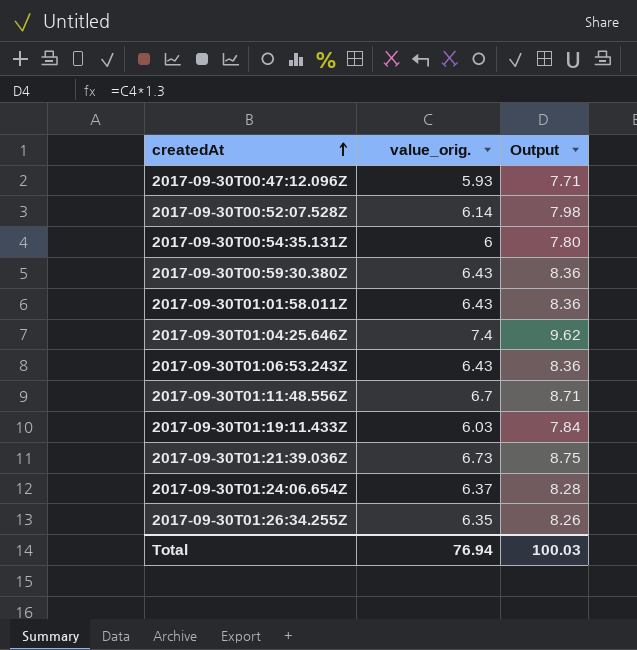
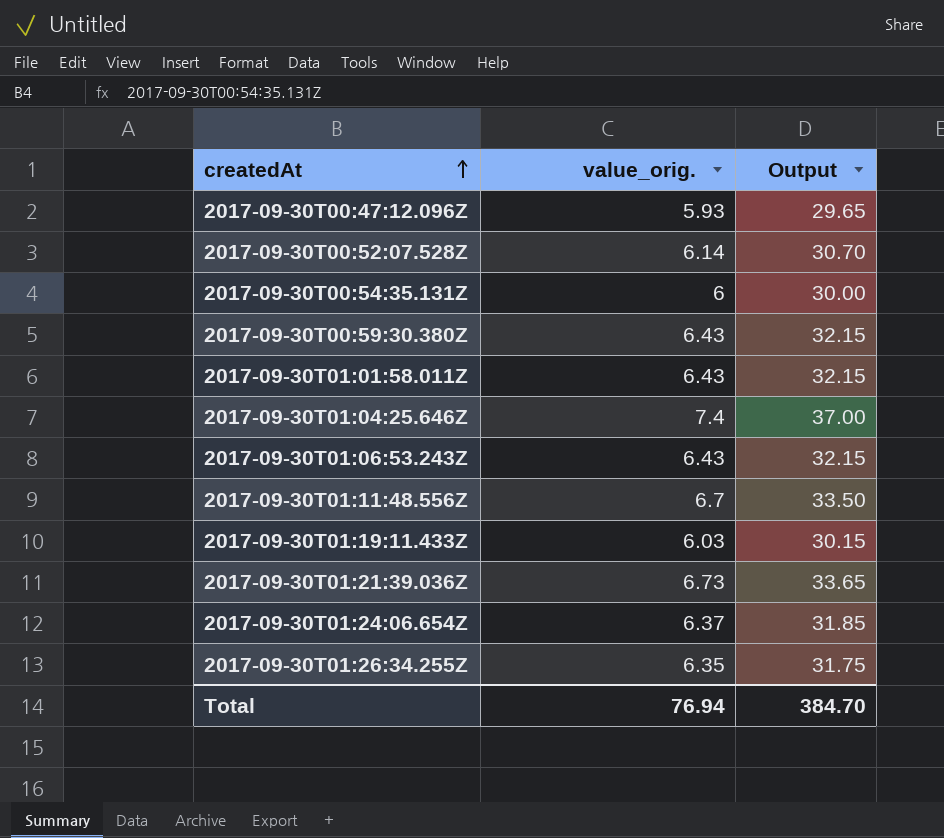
column Output | formula: [value_orig.] * 1.3 -> [value_orig.] * 5
Total | Output: 100.03 -> 384.70

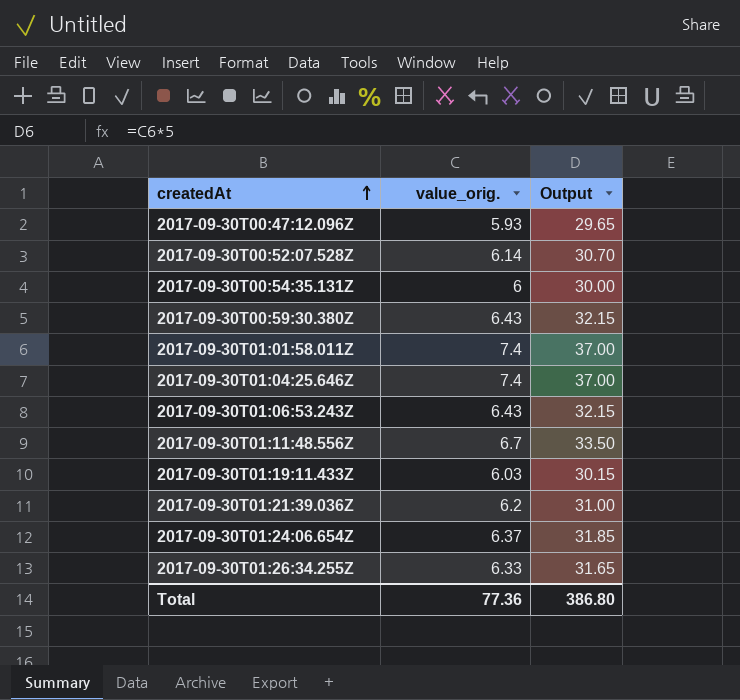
2017-09-30T01:01:58.011Z | value_orig.: 6.43 -> 7.4
2017-09-30T01:01:58.011Z | Output: 32.15 -> 37.00
2017-09-30T01:21:39.036Z | value_orig.: 6.73 -> 6.2
2017-09-30T01:21:39.036Z | Output: 33.65 -> 31.00
2017-09-30T01:26:34.255Z | value_orig.: 6.35 -> 6.33
2017-09-30T01:26:34.255Z | Output: 31.75 -> 31.65
Total | value_orig.: 76.94 -> 77.36
Total | Output: 384.70 -> 386.80

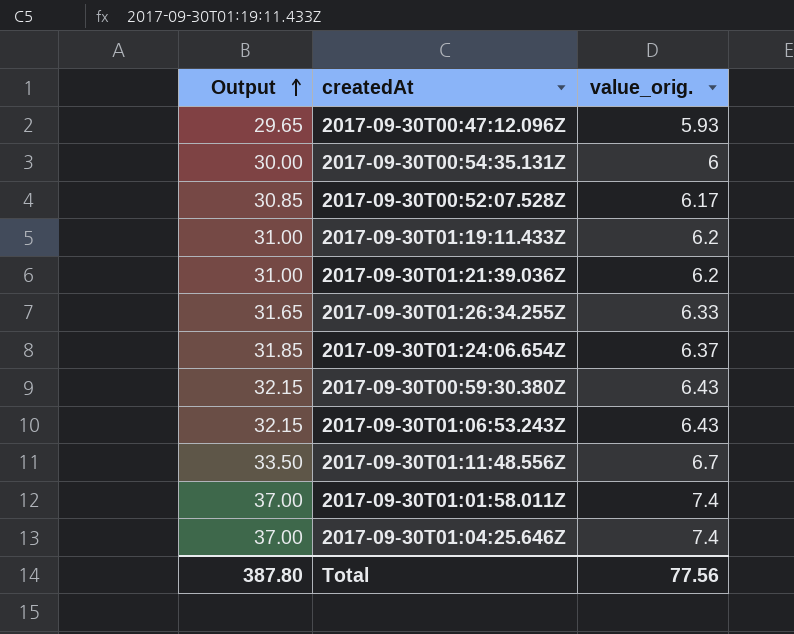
row order: createdAt ascending -> Output ascending
column Output | position: 3 -> 1
2017-09-30T00:52:07.528Z | Output: 30.70 -> 30.85
2017-09-30T00:52:07.528Z | value_orig.: 6.14 -> 6.17
2017-09-30T01:19:11.433Z | Output: 30.15 -> 31.00
2017-09-30T01:19:11.433Z | value_orig.: 6.03 -> 6.2
Total | Output: 386.80 -> 387.80
Total | value_orig.: 77.36 -> 77.56

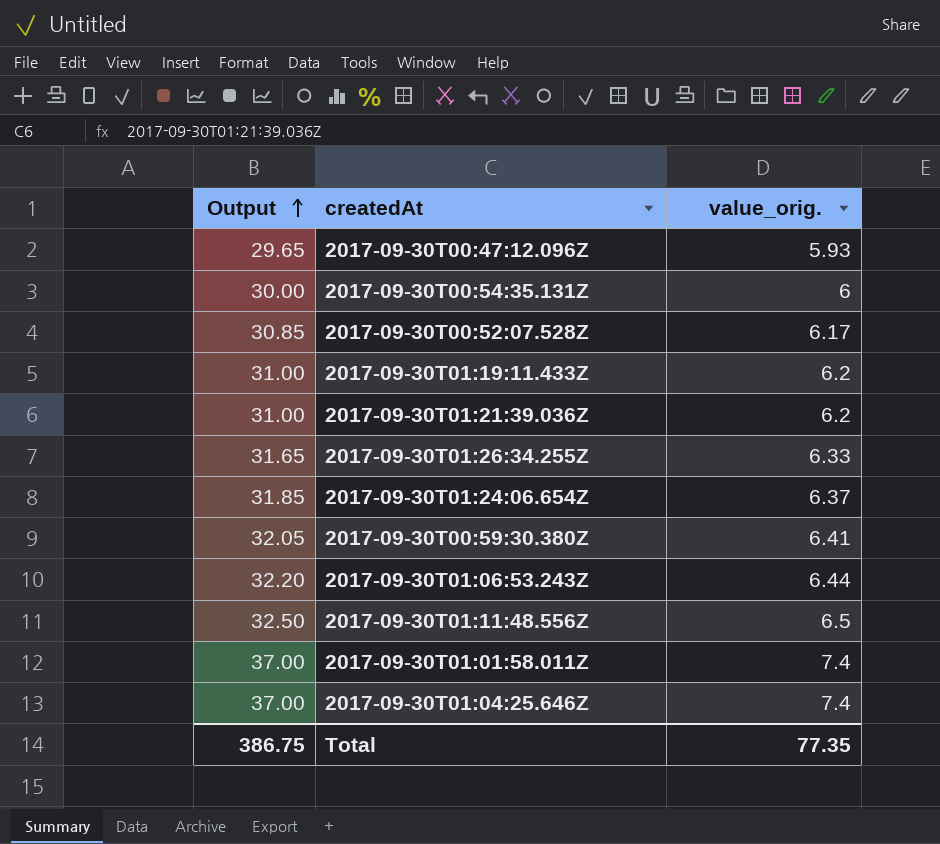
2017-09-30T00:59:30.380Z | Output: 32.15 -> 32.05
2017-09-30T00:59:30.380Z | value_orig.: 6.43 -> 6.41
2017-09-30T01:06:53.243Z | Output: 32.15 -> 32.20
2017-09-30T01:06:53.243Z | value_orig.: 6.43 -> 6.44
2017-09-30T01:11:48.556Z | Output: 33.50 -> 32.50
2017-09-30T01:11:48.556Z | value_orig.: 6.7 -> 6.5
Total | Output: 387.80 -> 386.75
Total | value_orig.: 77.56 -> 77.35

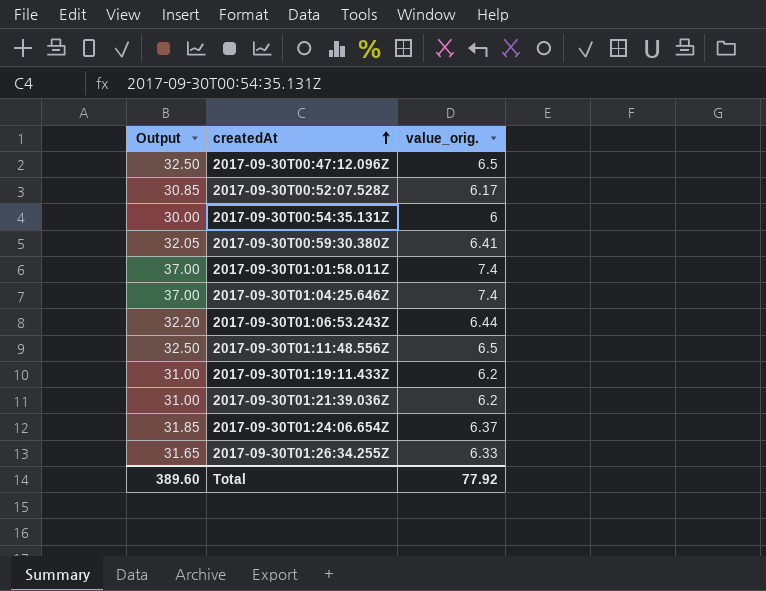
row order: Output ascending -> createdAt ascending
2017-09-30T00:47:12.096Z | Output: 29.65 -> 32.50
2017-09-30T00:47:12.096Z | value_orig.: 5.93 -> 6.5
Total | Output: 386.75 -> 389.60
Total | value_orig.: 77.35 -> 77.92

